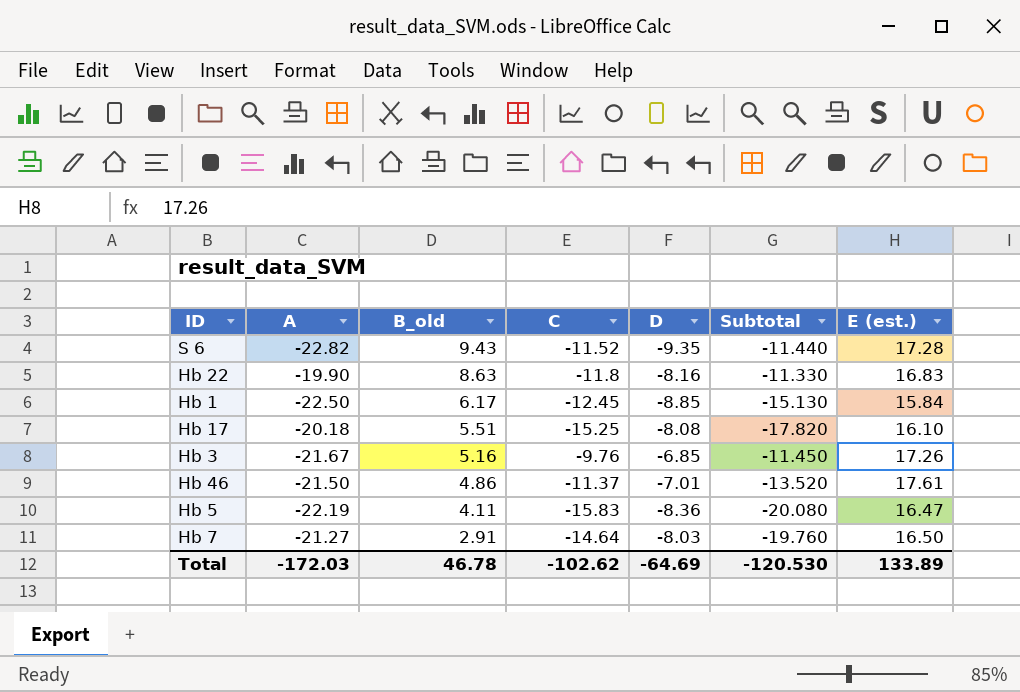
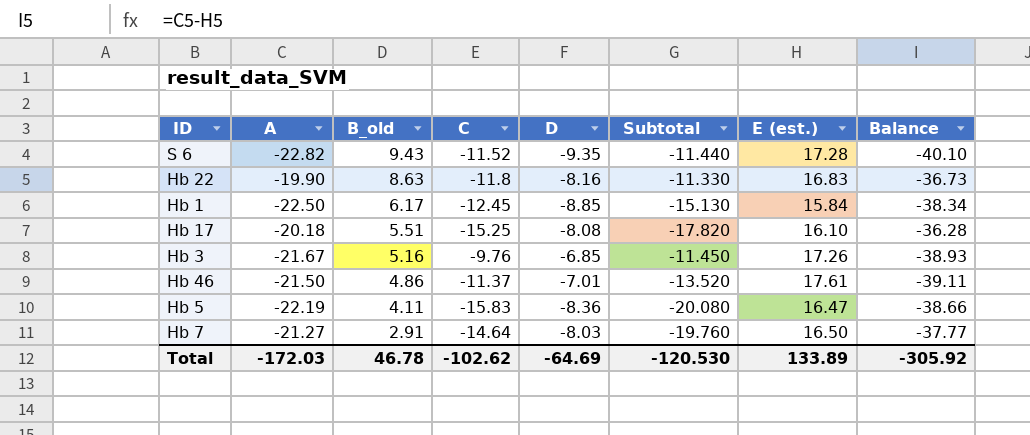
column Balance | formula: none -> [A] - [E (est.)]

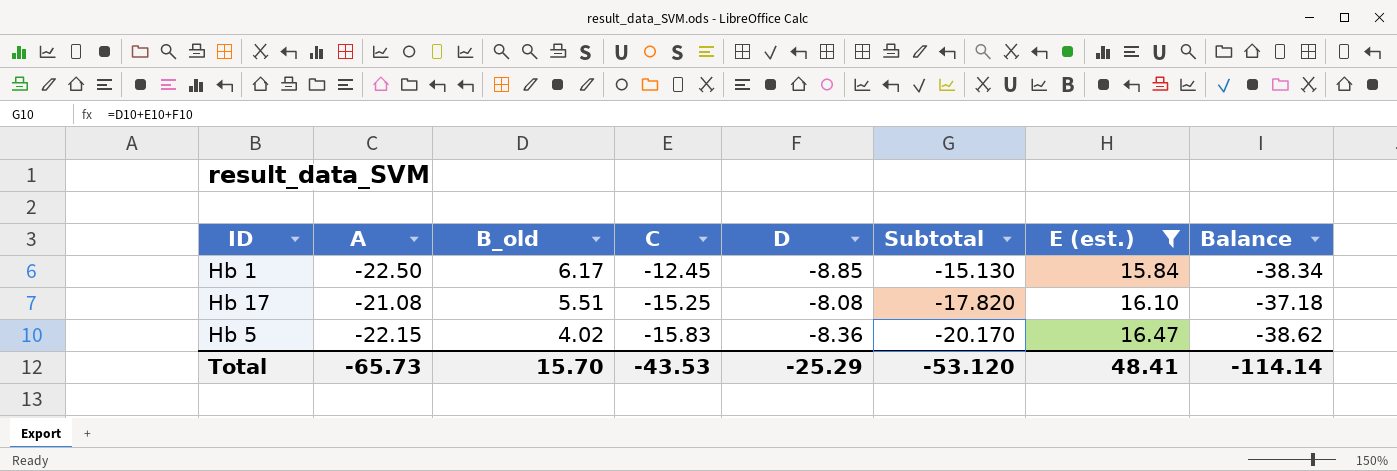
filter: none -> E (est.) <= 16.47
Hb 17 | A: -20.18 -> -21.08
Hb 17 | Balance: -36.28 -> -37.18
Hb 5 | A: -22.19 -> -22.15
Hb 5 | B_old: 4.11 -> 4.02
Hb 5 | Subtotal: -20.080 -> -20.170
Hb 5 | Balance: -38.66 -> -38.62
Total | A: -172.03 -> -65.73
Total | B_old: 46.78 -> 15.70
Total | C: -102.62 -> -43.53
Total | D: -64.69 -> -25.29
Total | Subtotal: -120.530 -> -53.120
Total | E (est.): 133.89 -> 48.41
Total | Balance: -305.92 -> -114.14

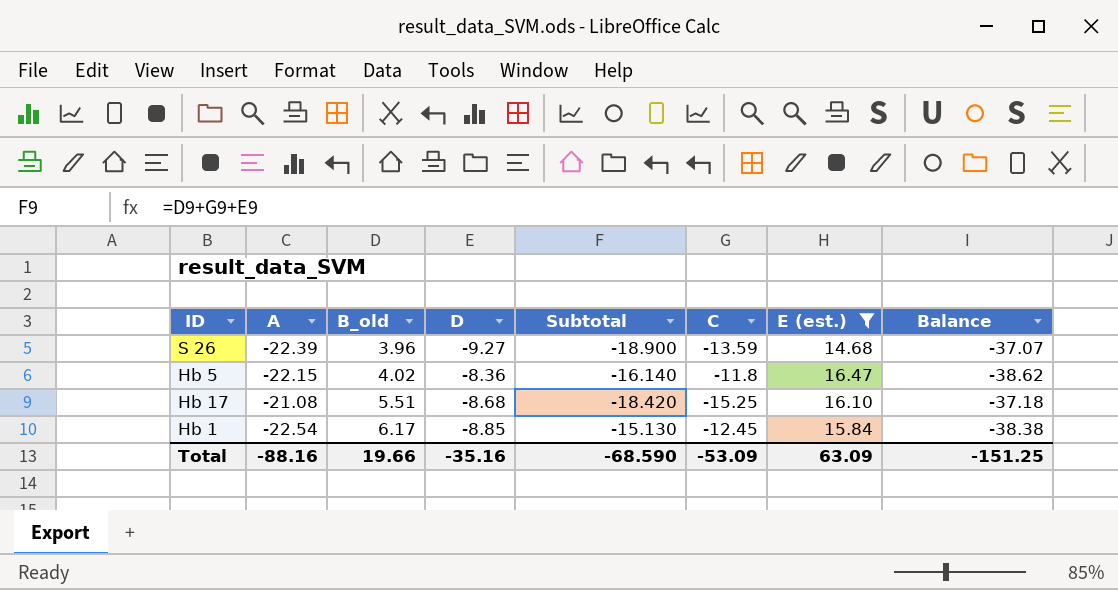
row order: B_old descending -> B_old ascending
column C | position: 4 -> 6
row S 26: none -> -22.39 | 3.96 | -9.27 | -18.900 | -13.59 | 14.68 | -37.07
Hb 5 | Subtotal: -20.170 -> -16.140
Hb 5 | C: -15.83 -> -11.8
Hb 17 | D: -8.08 -> -8.68
Hb 17 | Subtotal: -17.820 -> -18.420
Hb 1 | A: -22.50 -> -22.54
Hb 1 | Balance: -38.34 -> -38.38
Total | A: -65.73 -> -88.16
Total | B_old: 15.70 -> 19.66
Total | D: -25.29 -> -35.16
Total | Subtotal: -53.120 -> -68.590
Total | C: -43.53 -> -53.09
Total | E (est.): 48.41 -> 63.09
Total | Balance: -114.14 -> -151.25

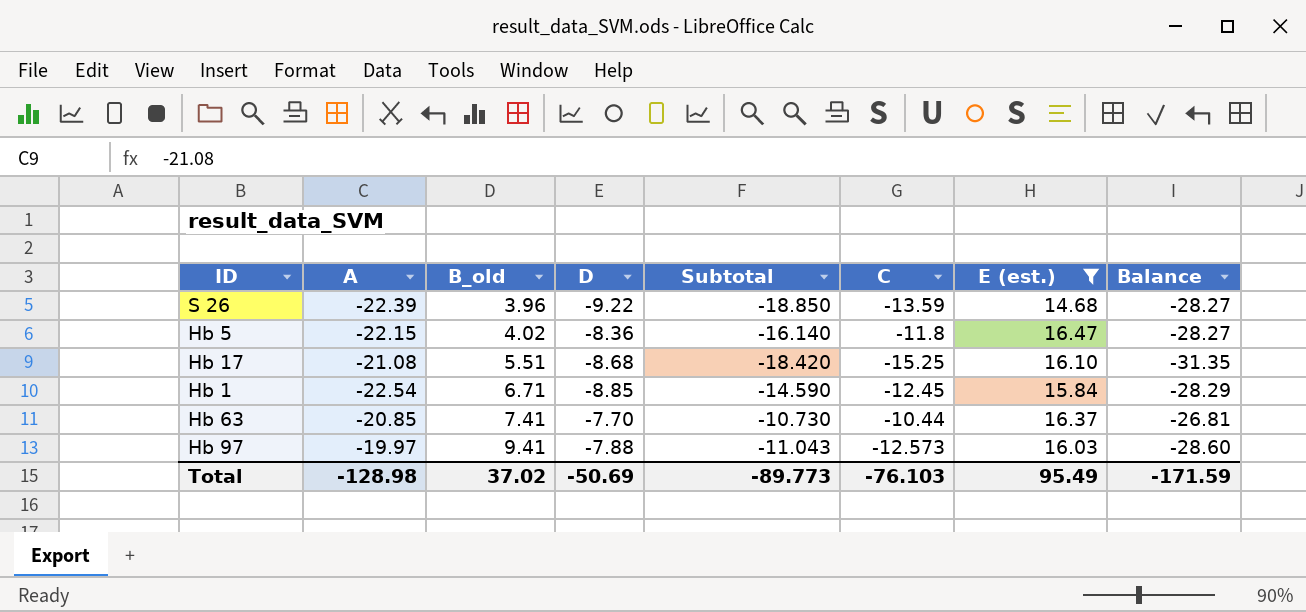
column Balance | formula: [A] - [E (est.)] -> [C] - [E (est.)]
S 26 | D: -9.27 -> -9.22
S 26 | Subtotal: -18.900 -> -18.850
Hb 1 | B_old: 6.17 -> 6.71
Hb 1 | Subtotal: -15.130 -> -14.590
row Hb 63: none -> -20.85 | 7.41 | -7.70 | -10.730 | -10.44 | 16.37 | -26.81
row Hb 97: none -> -19.97 | 9.41 | -7.88 | -11.043 | -12.573 | 16.03 | -28.60
Total | A: -88.16 -> -128.98
Total | B_old: 19.66 -> 37.02
Total | D: -35.16 -> -50.69
Total | Subtotal: -68.590 -> -89.773
Total | C: -53.09 -> -76.103
Total | E (est.): 63.09 -> 95.49
Total | Balance: -151.25 -> -171.59

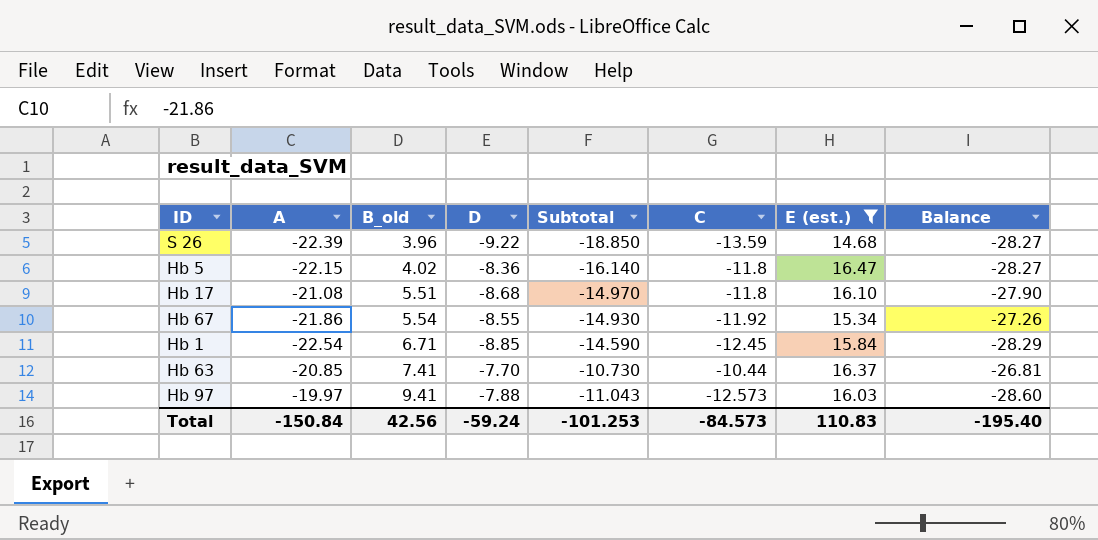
Hb 17 | Subtotal: -18.420 -> -14.970
Hb 17 | C: -15.25 -> -11.8
Hb 17 | Balance: -31.35 -> -27.90
row Hb 67: none -> -21.86 | 5.54 | -8.55 | -14.930 | -11.92 | 15.34 | -27.26
Total | A: -128.98 -> -150.84
Total | B_old: 37.02 -> 42.56
Total | D: -50.69 -> -59.24
Total | Subtotal: -89.773 -> -101.253
Total | C: -76.103 -> -84.573
Total | E (est.): 95.49 -> 110.83
Total | Balance: -171.59 -> -195.40

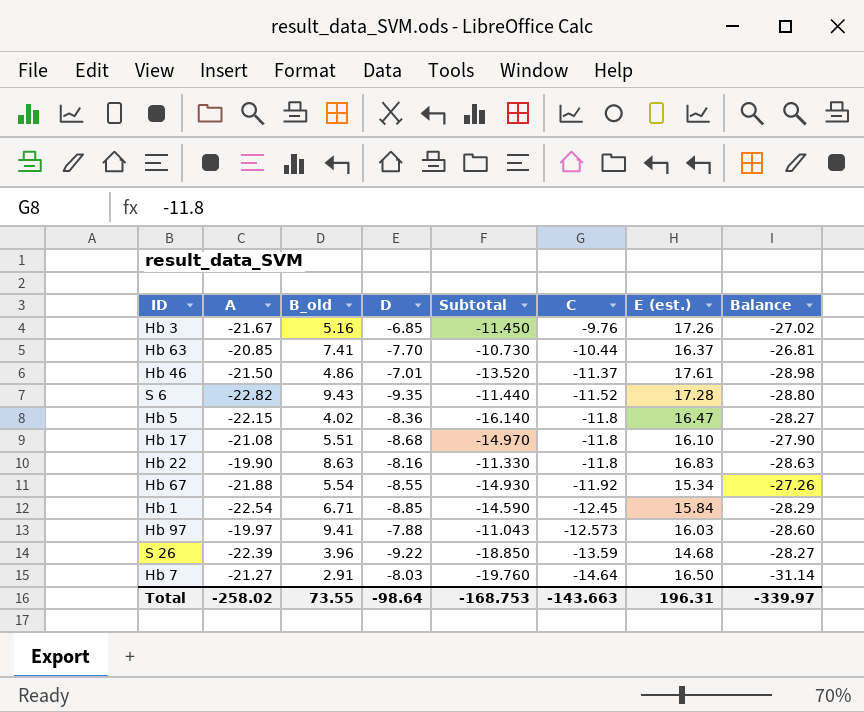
filter: E (est.) <= 16.47 -> none
row order: B_old ascending -> C descending
Hb 67 | A: -21.86 -> -21.88
Total | A: -150.84 -> -258.02
Total | B_old: 42.56 -> 73.55
Total | D: -59.24 -> -98.64
Total | Subtotal: -101.253 -> -168.753
Total | C: -84.573 -> -143.663
Total | E (est.): 110.83 -> 196.31
Total | Balance: -195.40 -> -339.97

